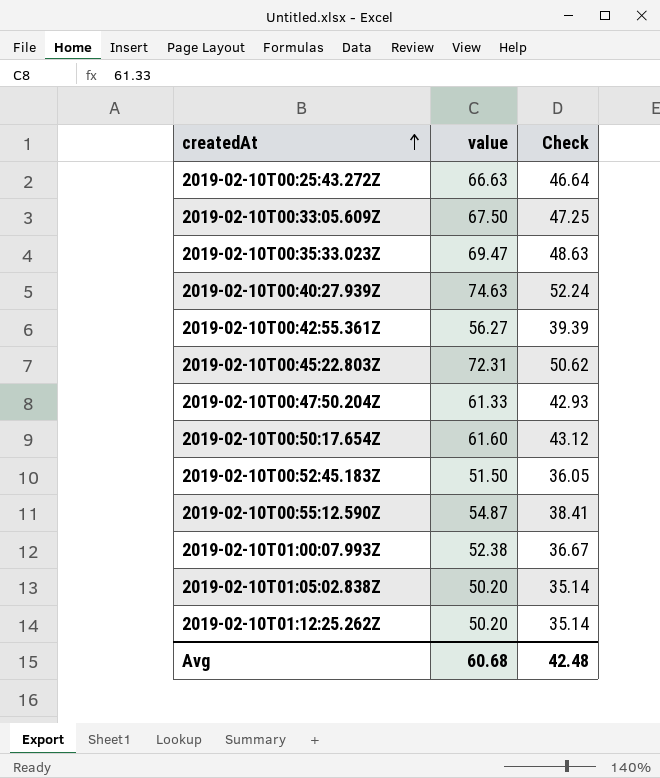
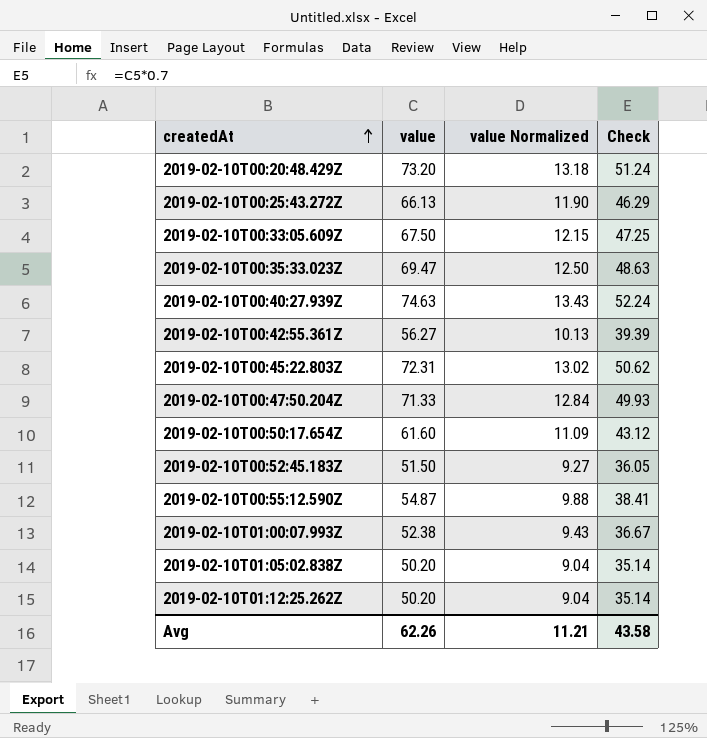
column value Normalized | formula: none -> [value] * 0.18
row 2019-02-10T00:20:48.429Z: none -> 73.20 | 13.18 | 51.24
2019-02-10T00:25:43.272Z | value: 66.63 -> 66.13
2019-02-10T00:25:43.272Z | Check: 46.64 -> 46.29
2019-02-10T00:47:50.204Z | value: 61.33 -> 71.33
2019-02-10T00:47:50.204Z | Check: 42.93 -> 49.93
Avg | value: 60.68 -> 62.26
Avg | Check: 42.48 -> 43.58

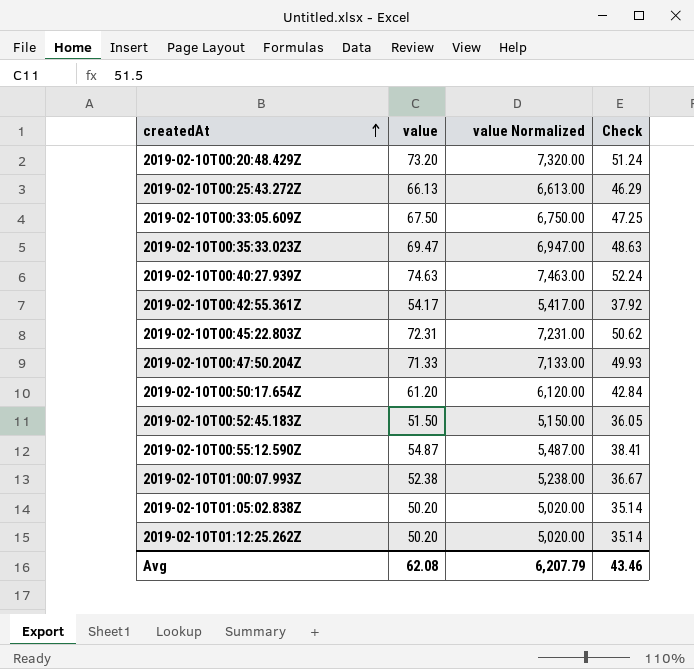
column value Normalized | formula: [value] * 0.18 -> [value] * 100
2019-02-10T00:42:55.361Z | value: 56.27 -> 54.17
2019-02-10T00:42:55.361Z | Check: 39.39 -> 37.92
2019-02-10T00:50:17.654Z | value: 61.60 -> 61.20
2019-02-10T00:50:17.654Z | Check: 43.12 -> 42.84
Avg | value: 62.26 -> 62.08
Avg | value Normalized: 11.21 -> 6,207.79
Avg | Check: 43.58 -> 43.46

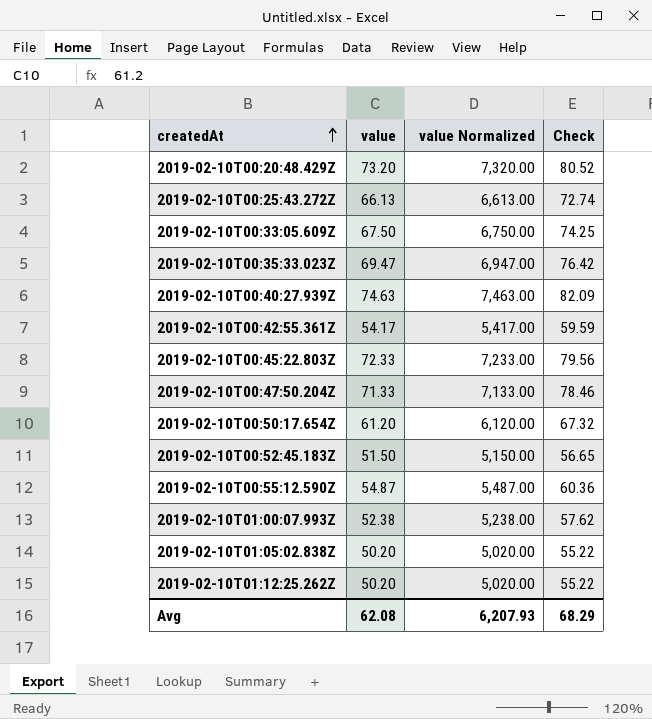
column Check | formula: [value] * 0.7 -> [value] * 1.1
2019-02-10T00:45:22.803Z | value: 72.31 -> 72.33
2019-02-10T00:45:22.803Z | value Normalized: 7,231.00 -> 7,233.00
Avg | value Normalized: 6,207.79 -> 6,207.93
Avg | Check: 43.46 -> 68.29

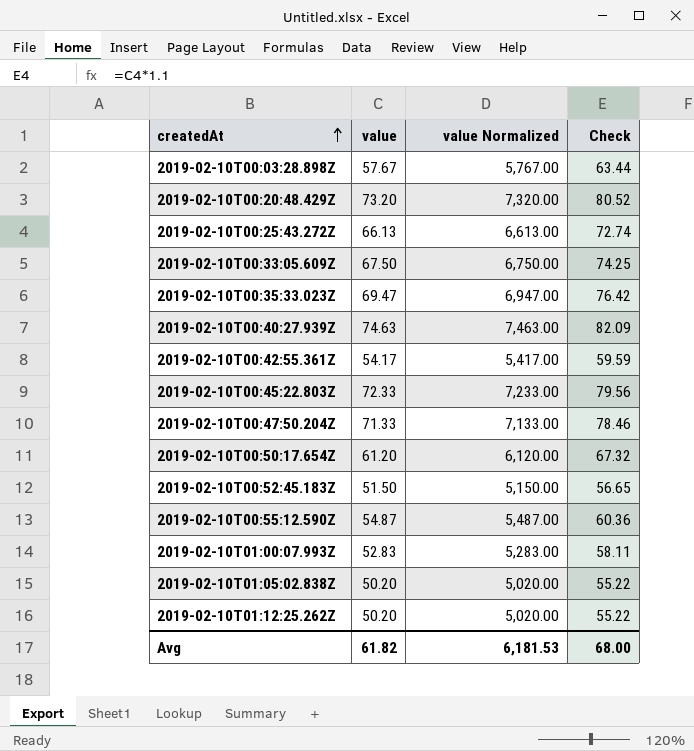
row 2019-02-10T00:03:28.898Z: none -> 57.67 | 5,767.00 | 63.44
2019-02-10T01:00:07.993Z | value: 52.38 -> 52.83
2019-02-10T01:00:07.993Z | value Normalized: 5,238.00 -> 5,283.00
2019-02-10T01:00:07.993Z | Check: 57.62 -> 58.11
Avg | value: 62.08 -> 61.82
Avg | value Normalized: 6,207.93 -> 6,181.53
Avg | Check: 68.29 -> 68.00

